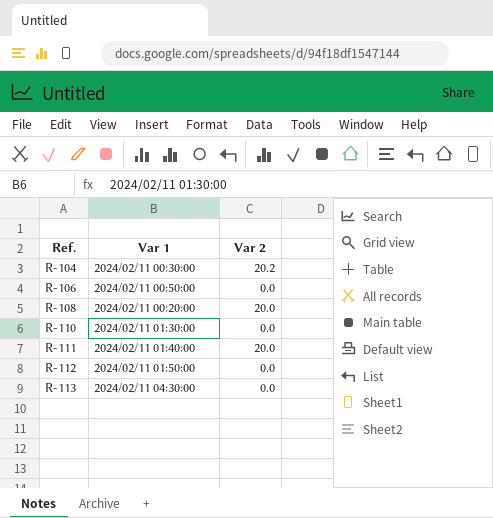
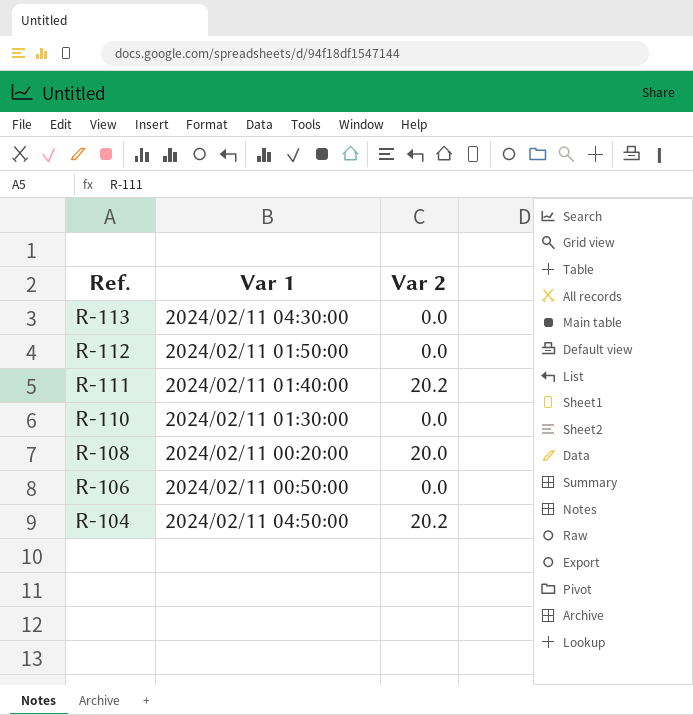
row order: Ref. ascending -> Ref. descending
R-111 | Var 2: 20.0 -> 20.2
R-104 | Var 1: 2024/02/11 00:30:00 -> 2024/02/11 04:50:00

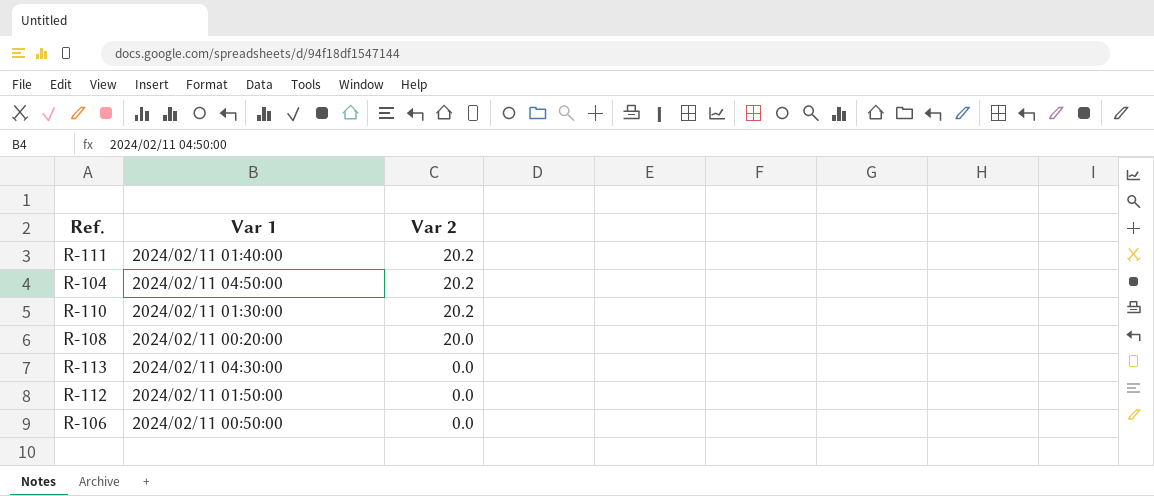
row order: Ref. descending -> Var 2 descending
R-110 | Var 2: 0.0 -> 20.2

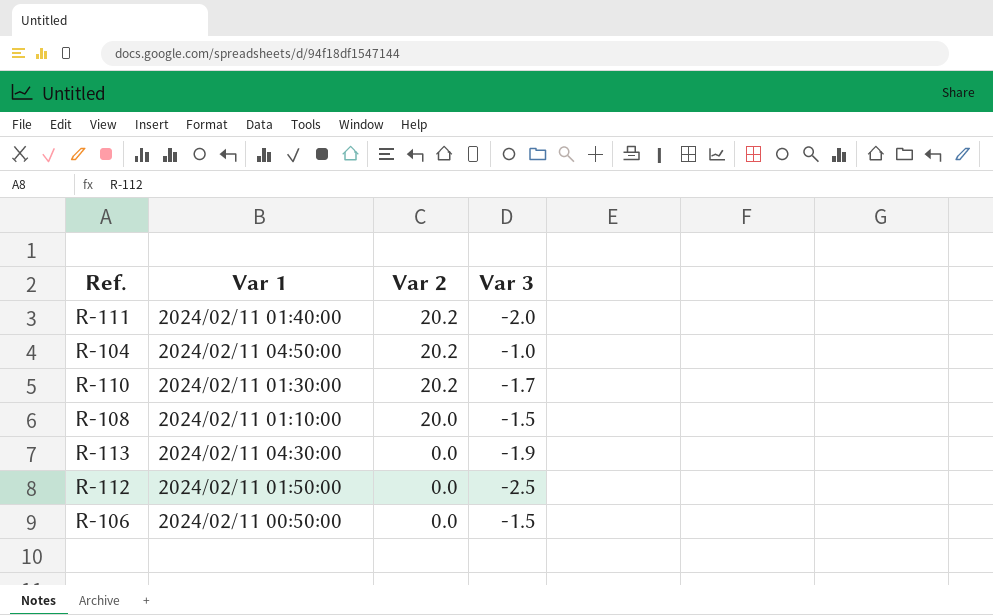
column Var 3 | position: none -> 4
R-108 | Var 1: 2024/02/11 00:20:00 -> 2024/02/11 01:10:00

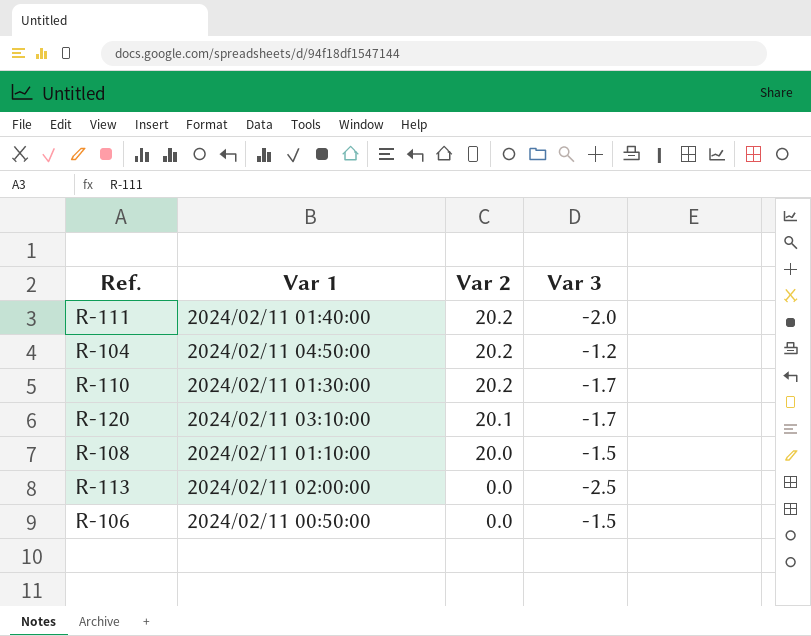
row R-112: 2024/02/11 01:50:00 | 0.0 | -2.5 -> none
R-104 | Var 3: -1.0 -> -1.2
row R-120: none -> 2024/02/11 03:10:00 | 20.1 | -1.7
R-113 | Var 1: 2024/02/11 04:30:00 -> 2024/02/11 02:00:00
R-113 | Var 3: -1.9 -> -2.5

